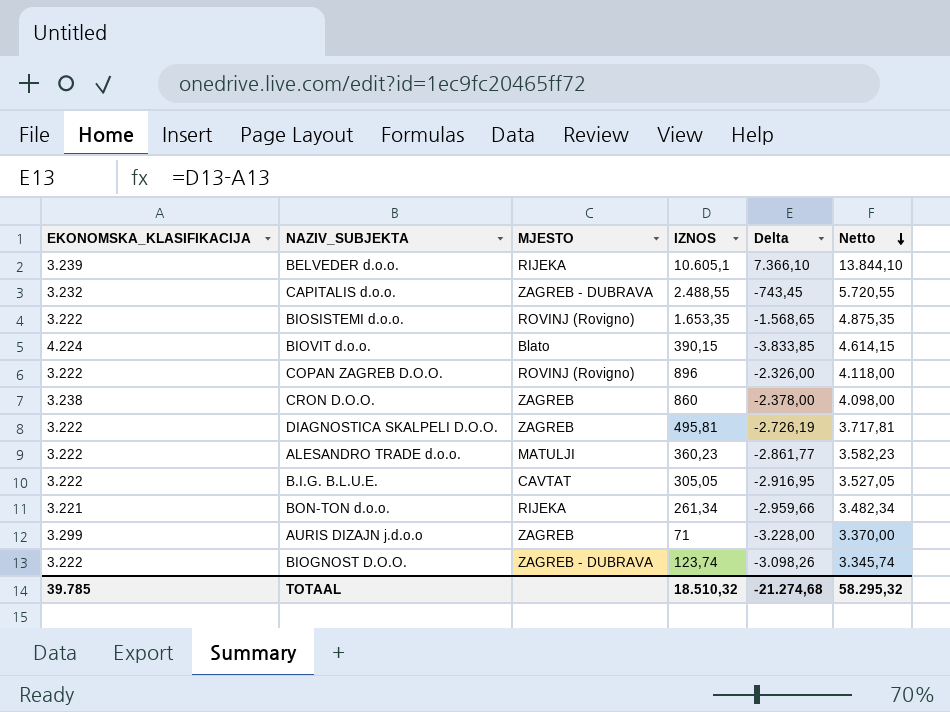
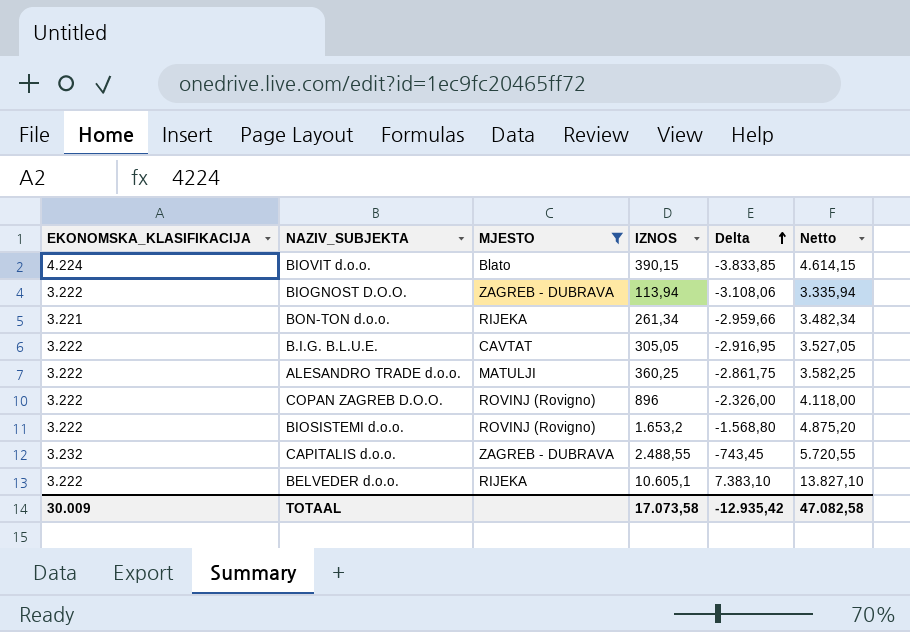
filter: none -> MJESTO != ZAGREB
row order: Netto descending -> Delta ascending
BIOGNOST D.O.O. | IZNOS: 123,74 -> 113,94
BIOGNOST D.O.O. | Delta: -3.098,26 -> -3.108,06
BIOGNOST D.O.O. | Netto: 3.345,74 -> 3.335,94
ALESANDRO TRADE d.o.o. | IZNOS: 360,23 -> 360,25
ALESANDRO TRADE d.o.o. | Delta: -2.861,77 -> -2.861,75
ALESANDRO TRADE d.o.o. | Netto: 3.582,23 -> 3.582,25
BIOSISTEMI d.o.o. | IZNOS: 1.653,35 -> 1.653,2
BIOSISTEMI d.o.o. | Delta: -1.568,65 -> -1.568,80
BIOSISTEMI d.o.o. | Netto: 4.875,35 -> 4.875,20
BELVEDER d.o.o. | EKONOMSKA_KLASIFIKACIJA: 3.239 -> 3.222
BELVEDER d.o.o. | Delta: 7.366,10 -> 7.383,10
BELVEDER d.o.o. | Netto: 13.844,10 -> 13.827,10
TOTAAL | EKONOMSKA_KLASIFIKACIJA: 39.785 -> 30.009
TOTAAL | IZNOS: 18.510,32 -> 17.073,58
TOTAAL | Delta: -21.274,68 -> -12.935,42
TOTAAL | Netto: 58.295,32 -> 47.082,58

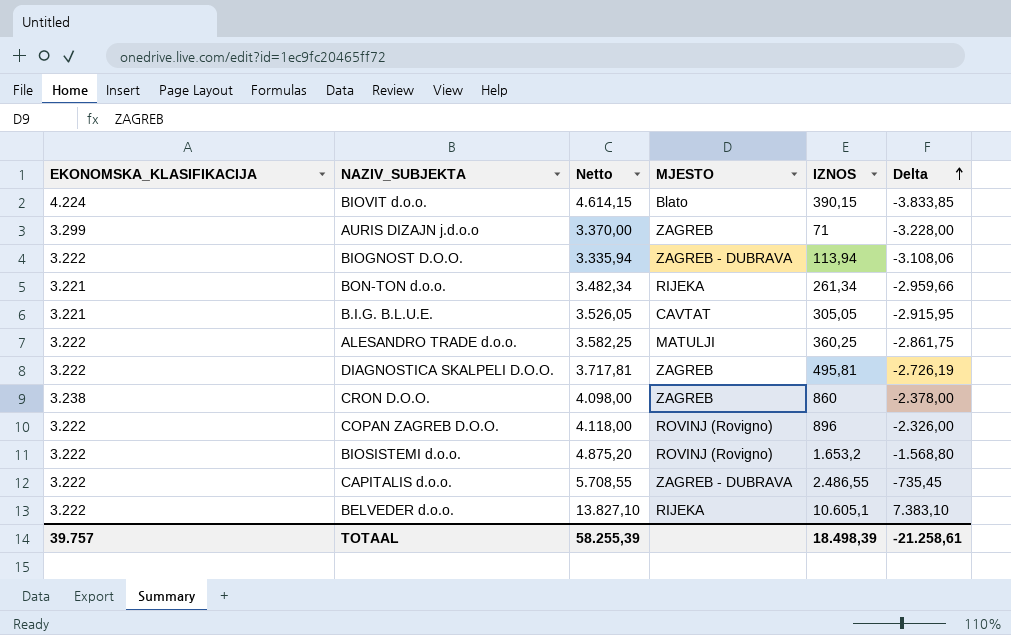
filter: MJESTO != ZAGREB -> none
column Netto | position: 6 -> 3
B.I.G. B.L.U.E. | EKONOMSKA_KLASIFIKACIJA: 3.222 -> 3.221
B.I.G. B.L.U.E. | Netto: 3.527,05 -> 3.526,05
B.I.G. B.L.U.E. | Delta: -2.916,95 -> -2.915,95
CAPITALIS d.o.o. | EKONOMSKA_KLASIFIKACIJA: 3.232 -> 3.222
CAPITALIS d.o.o. | Netto: 5.720,55 -> 5.708,55
CAPITALIS d.o.o. | IZNOS: 2.488,55 -> 2.486,55
CAPITALIS d.o.o. | Delta: -743,45 -> -735,45
TOTAAL | EKONOMSKA_KLASIFIKACIJA: 30.009 -> 39.757
TOTAAL | Netto: 47.082,58 -> 58.255,39
TOTAAL | IZNOS: 17.073,58 -> 18.498,39
TOTAAL | Delta: -12.935,42 -> -21.258,61

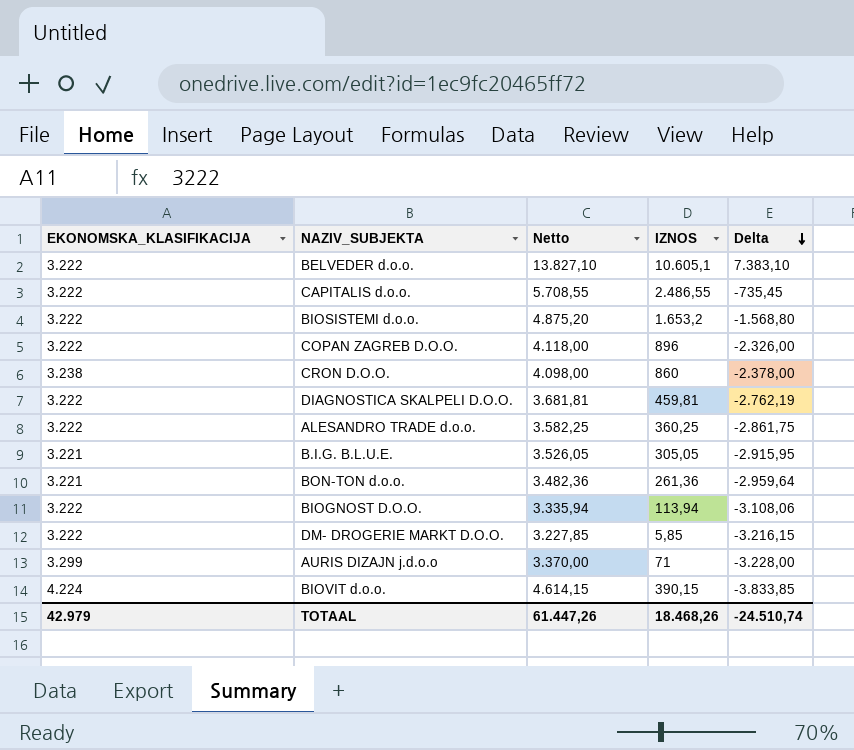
row order: Delta ascending -> Delta descending
column MJESTO | position: 4 -> none
DIAGNOSTICA SKALPELI D.O.O. | Netto: 3.717,81 -> 3.681,81
DIAGNOSTICA SKALPELI D.O.O. | IZNOS: 495,81 -> 459,81
DIAGNOSTICA SKALPELI D.O.O. | Delta: -2.726,19 -> -2.762,19
BON-TON d.o.o. | Netto: 3.482,34 -> 3.482,36
BON-TON d.o.o. | IZNOS: 261,34 -> 261,36
BON-TON d.o.o. | Delta: -2.959,66 -> -2.959,64
row DM- DROGERIE MARKT D.O.O.: none -> 3.222 | 3.227,85 | 5,85 | -3.216,15
TOTAAL | EKONOMSKA_KLASIFIKACIJA: 39.757 -> 42.979
TOTAAL | Netto: 58.255,39 -> 61.447,26
TOTAAL | IZNOS: 18.498,39 -> 18.468,26
TOTAAL | Delta: -21.258,61 -> -24.510,74

